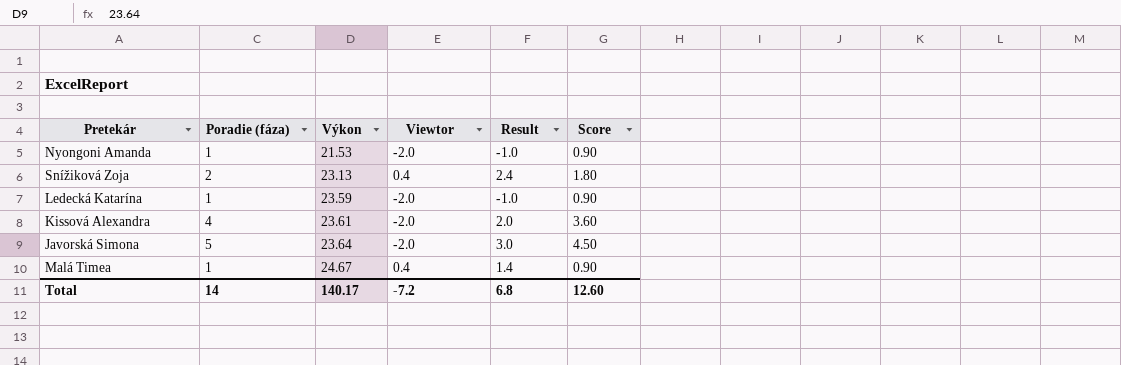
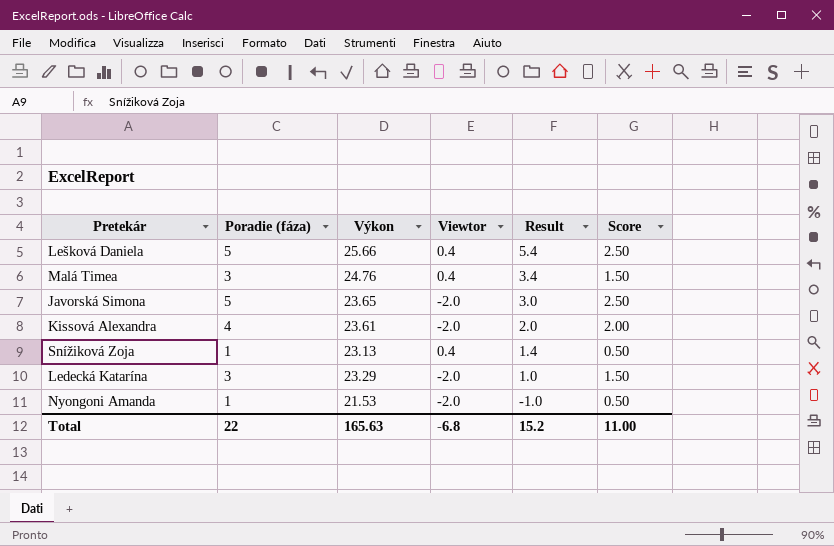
row order: Výkon ascending -> Result descending
column Score | formula: [Poradie (fáza)] * 0.9 -> [Poradie (fáza)] * 0.5
row Lešková Daniela: none -> 5 | 25.66 | 0.4 | 5.4 | 2.50
Malá Timea | Poradie (fáza): 1 -> 3
Malá Timea | Výkon: 24.67 -> 24.76
Malá Timea | Result: 1.4 -> 3.4
Javorská Simona | Výkon: 23.64 -> 23.65
Snížiková Zoja | Poradie (fáza): 2 -> 1
Snížiková Zoja | Result: 2.4 -> 1.4
Ledecká Katarína | Poradie (fáza): 1 -> 3
Ledecká Katarína | Výkon: 23.59 -> 23.29
Ledecká Katarína | Result: -1.0 -> 1.0
Total | Poradie (fáza): 14 -> 22
Total | Výkon: 140.17 -> 165.63
Total | Viewtor: -7.2 -> -6.8
Total | Result: 6.8 -> 15.2
Total | Score: 12.60 -> 11.00

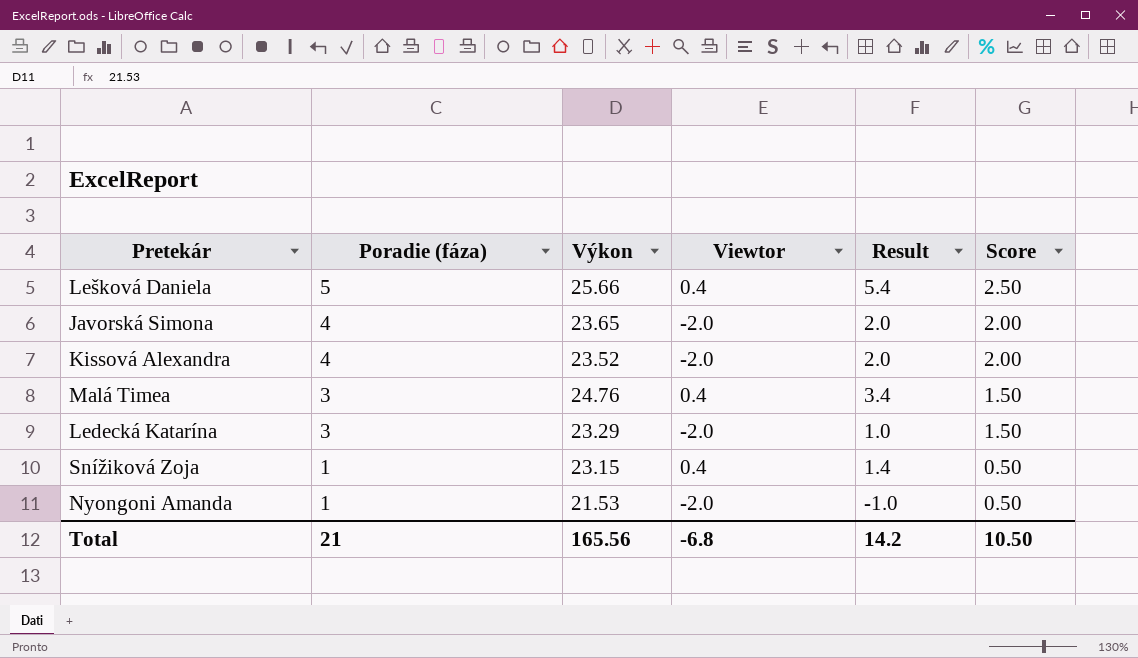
row order: Result descending -> Poradie (fáza) descending
Javorská Simona | Poradie (fáza): 5 -> 4
Javorská Simona | Result: 3.0 -> 2.0
Javorská Simona | Score: 2.50 -> 2.00
Kissová Alexandra | Výkon: 23.61 -> 23.52
Snížiková Zoja | Výkon: 23.13 -> 23.15
Total | Poradie (fáza): 22 -> 21
Total | Výkon: 165.63 -> 165.56
Total | Result: 15.2 -> 14.2
Total | Score: 11.00 -> 10.50

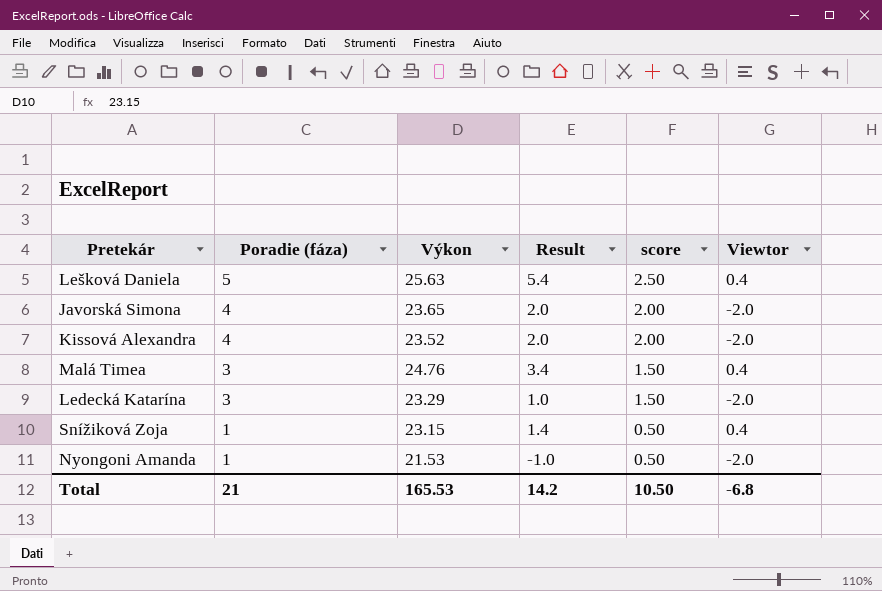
column name: Score -> score
column Viewtor | position: 4 -> 6
Lešková Daniela | Výkon: 25.66 -> 25.63
Total | Výkon: 165.56 -> 165.53

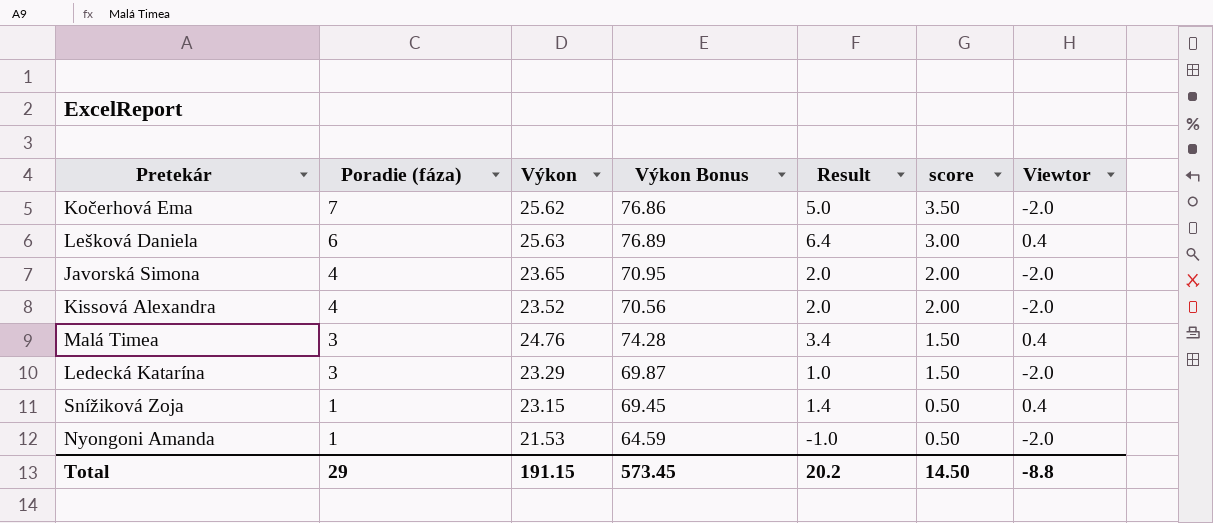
column Výkon Bonus | formula: none -> [Výkon] * 3
row Kočerhová Ema: none -> 7 | 25.62 | 76.86 | 5.0 | 3.50 | -2.0
Lešková Daniela | Poradie (fáza): 5 -> 6
Lešková Daniela | Result: 5.4 -> 6.4
Lešková Daniela | score: 2.50 -> 3.00
Total | Poradie (fáza): 21 -> 29
Total | Výkon: 165.53 -> 191.15
Total | Result: 14.2 -> 20.2
Total | score: 10.50 -> 14.50
Total | Viewtor: -6.8 -> -8.8

